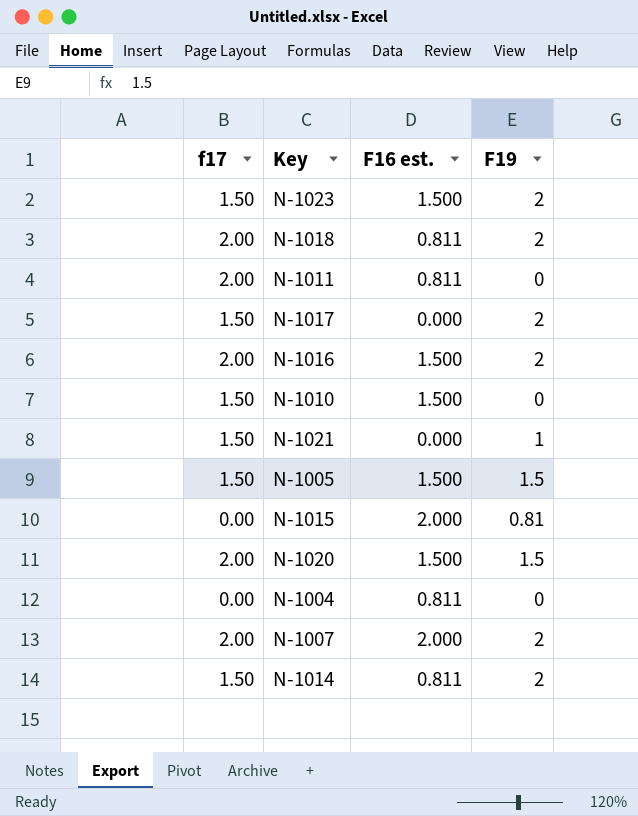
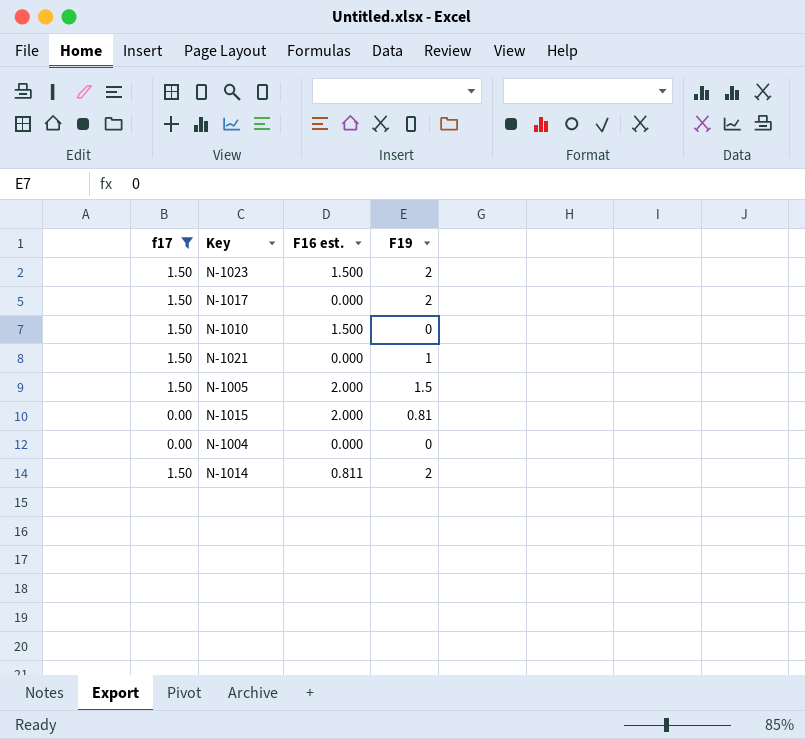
filter: none -> f17 != 2.00
N-1005 | F16 est.: 1.500 -> 2.000
N-1004 | F16 est.: 0.811 -> 0.000

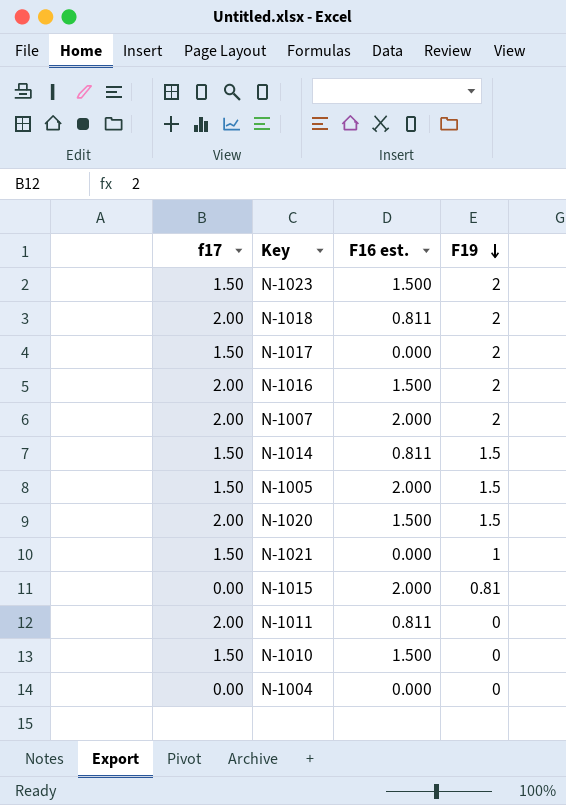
filter: f17 != 2.00 -> none
row order: none -> F19 descending
N-1014 | F19: 2 -> 1.5

